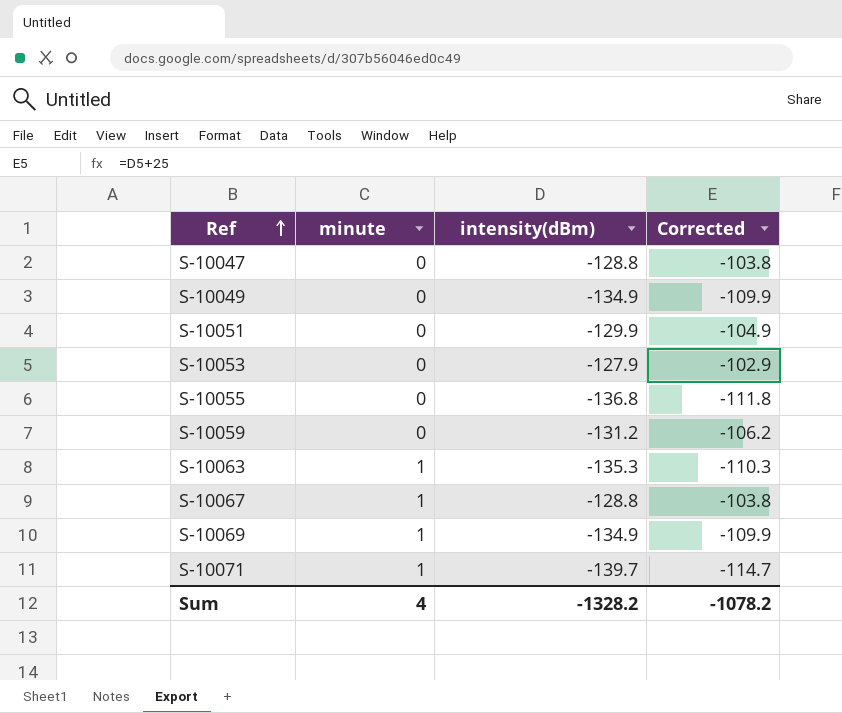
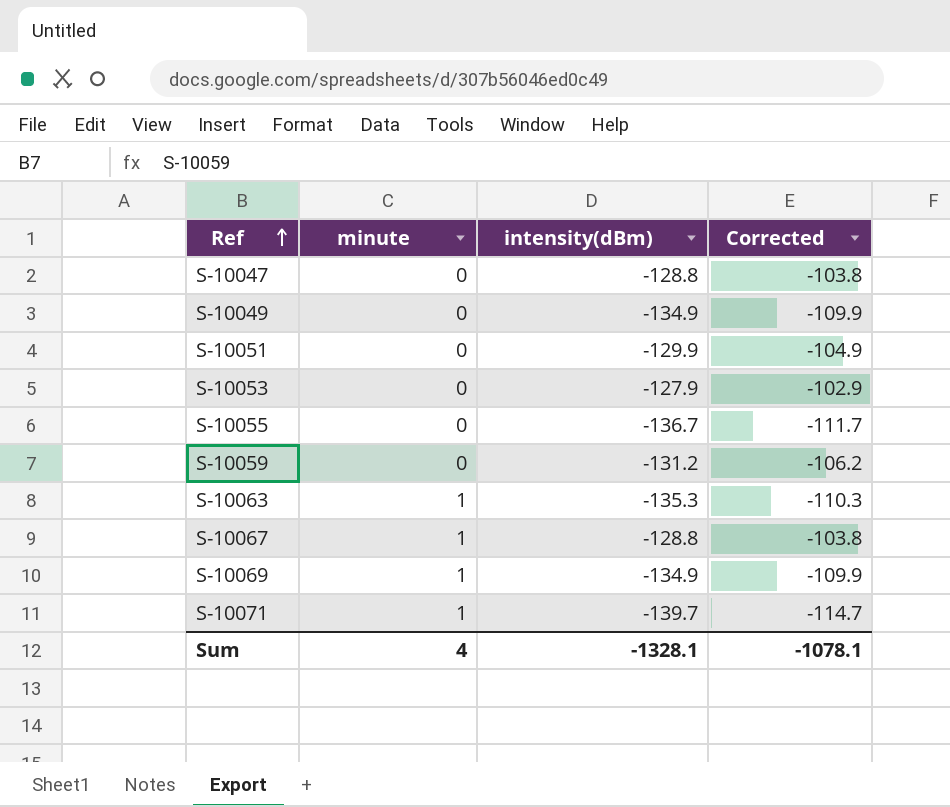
S-10055 | intensity(dBm): -136.8 -> -136.7
S-10055 | Corrected: -111.8 -> -111.7
Sum | intensity(dBm): -1328.2 -> -1328.1
Sum | Corrected: -1078.2 -> -1078.1

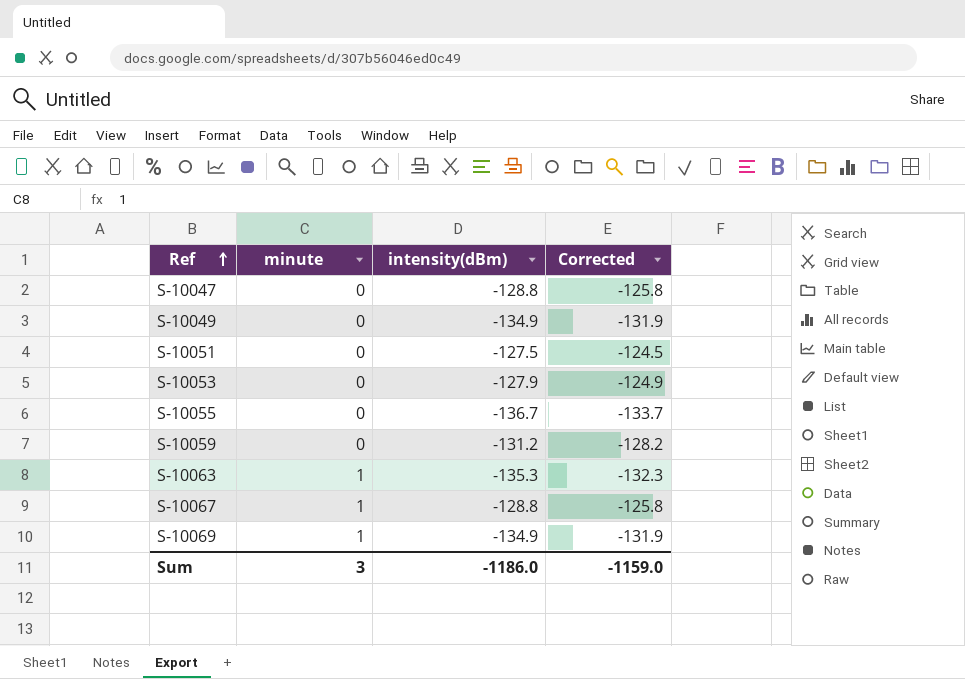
column Corrected | formula: [intensity(dBm)] + 25 -> [intensity(dBm)] + 3
row S-10071: 1 | -139.7 | -114.7 -> none
S-10051 | intensity(dBm): -129.9 -> -127.5
Sum | minute: 4 -> 3
Sum | intensity(dBm): -1328.1 -> -1186.0
Sum | Corrected: -1078.1 -> -1159.0

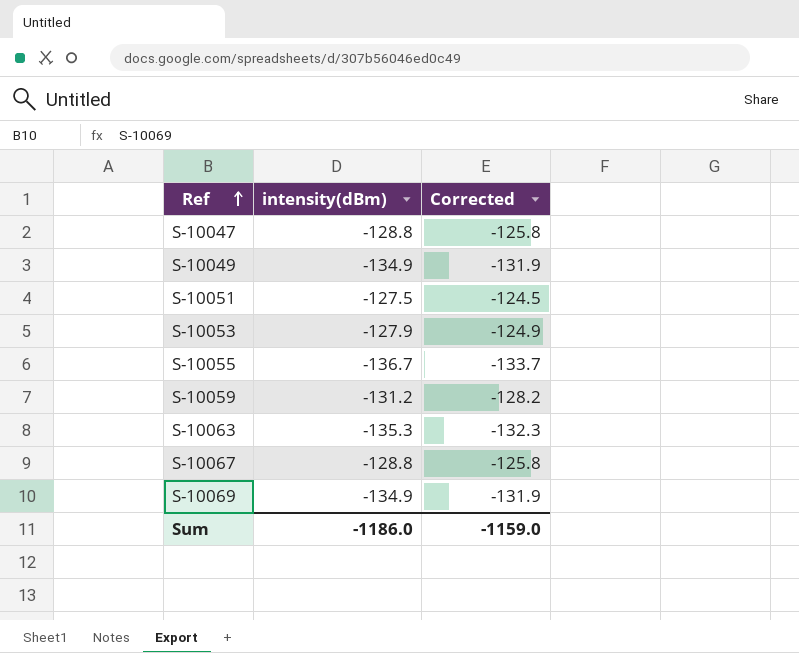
column minute | position: 2 -> none

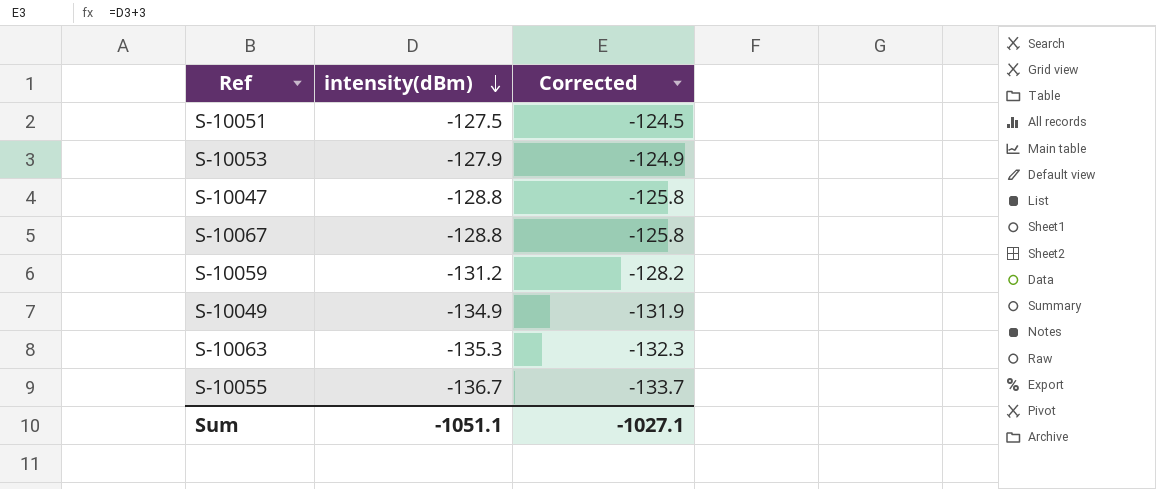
row order: Ref ascending -> intensity(dBm) descending
row S-10069: -134.9 | -131.9 -> none
Sum | intensity(dBm): -1186.0 -> -1051.1
Sum | Corrected: -1159.0 -> -1027.1

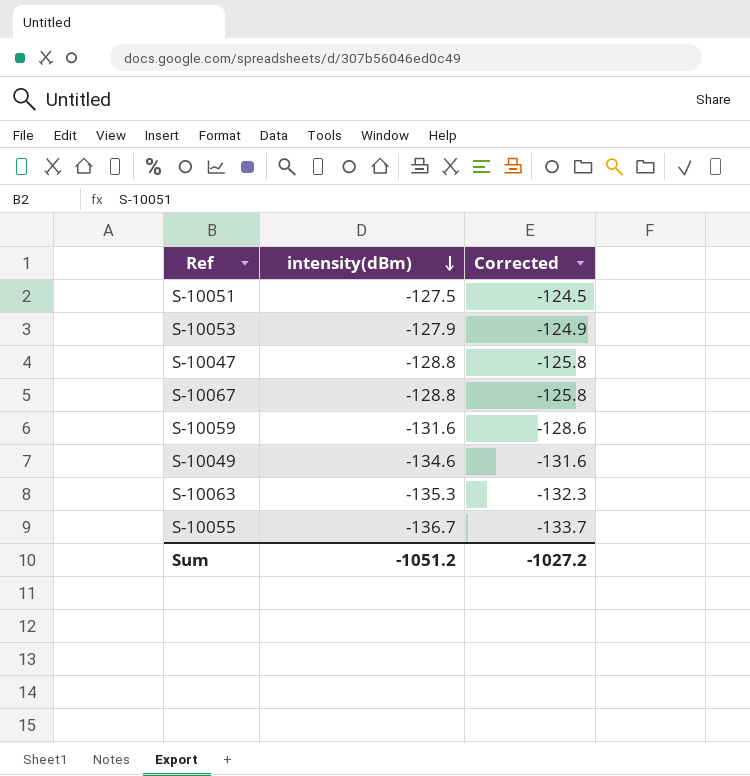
S-10059 | intensity(dBm): -131.2 -> -131.6
S-10059 | Corrected: -128.2 -> -128.6
S-10049 | intensity(dBm): -134.9 -> -134.6
S-10049 | Corrected: -131.9 -> -131.6
Sum | intensity(dBm): -1051.1 -> -1051.2
Sum | Corrected: -1027.1 -> -1027.2

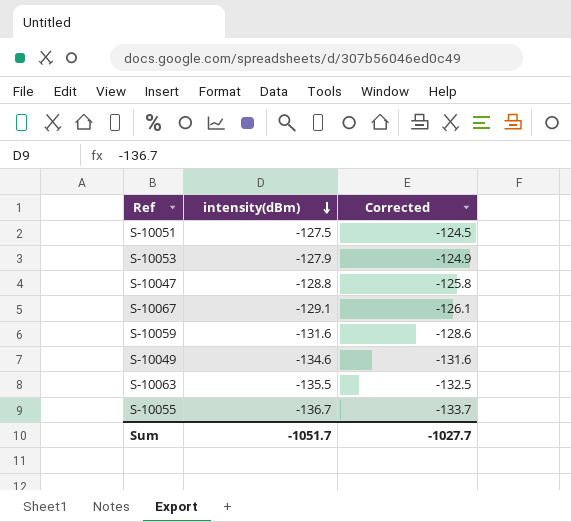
S-10067 | intensity(dBm): -128.8 -> -129.1
S-10067 | Corrected: -125.8 -> -126.1
S-10063 | intensity(dBm): -135.3 -> -135.5
S-10063 | Corrected: -132.3 -> -132.5
Sum | intensity(dBm): -1051.2 -> -1051.7
Sum | Corrected: -1027.2 -> -1027.7

